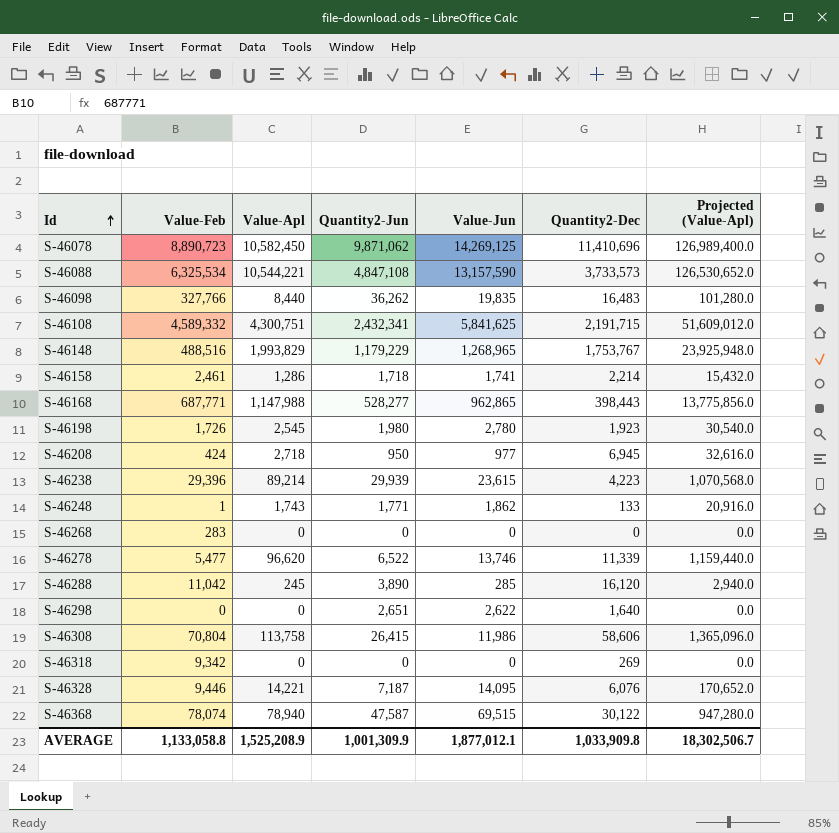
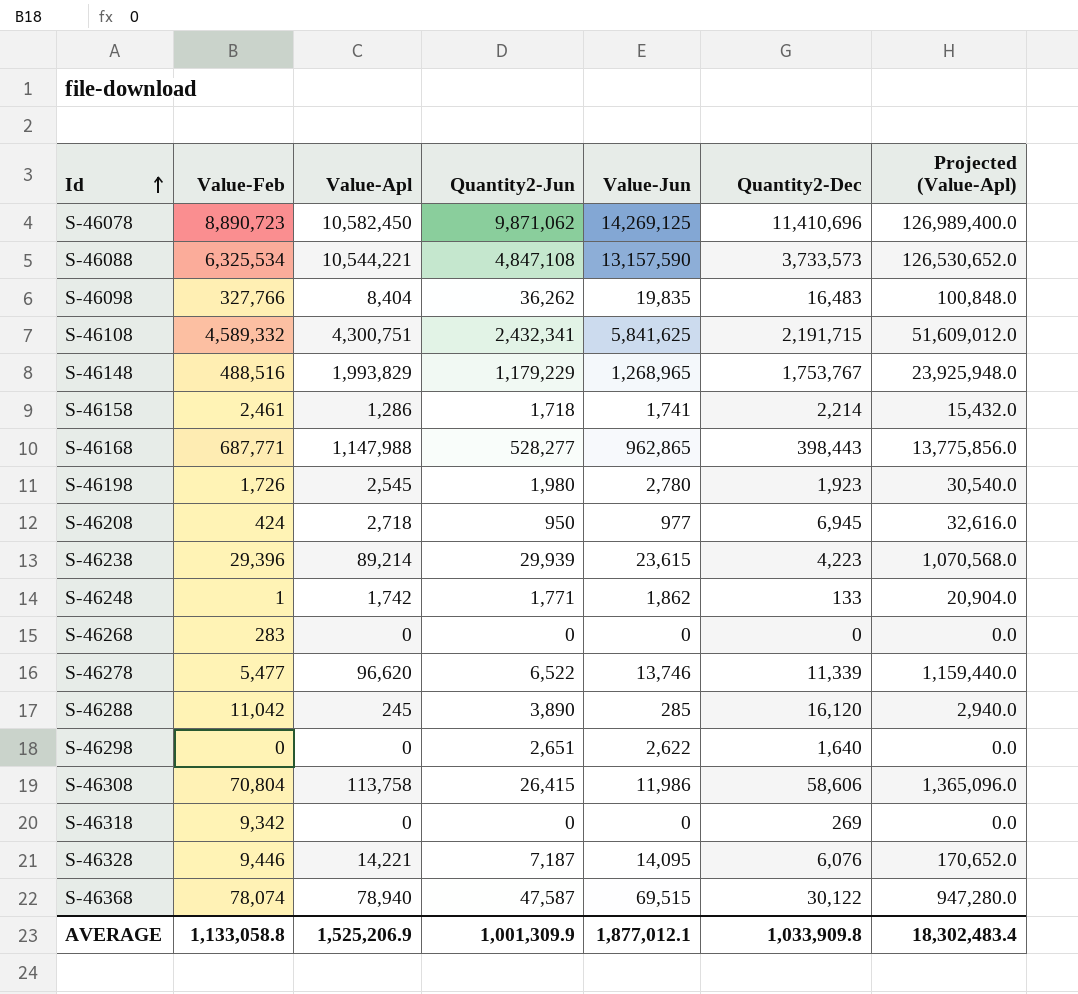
S-46098 | Value-Apl: 8,440 -> 8,404
S-46098 | Projected (Value-Apl): 101,280.0 -> 100,848.0
S-46248 | Value-Apl: 1,743 -> 1,742
S-46248 | Projected (Value-Apl): 20,916.0 -> 20,904.0
AVERAGE | Value-Apl: 1,525,208.9 -> 1,525,206.9
AVERAGE | Projected (Value-Apl): 18,302,506.7 -> 18,302,483.4

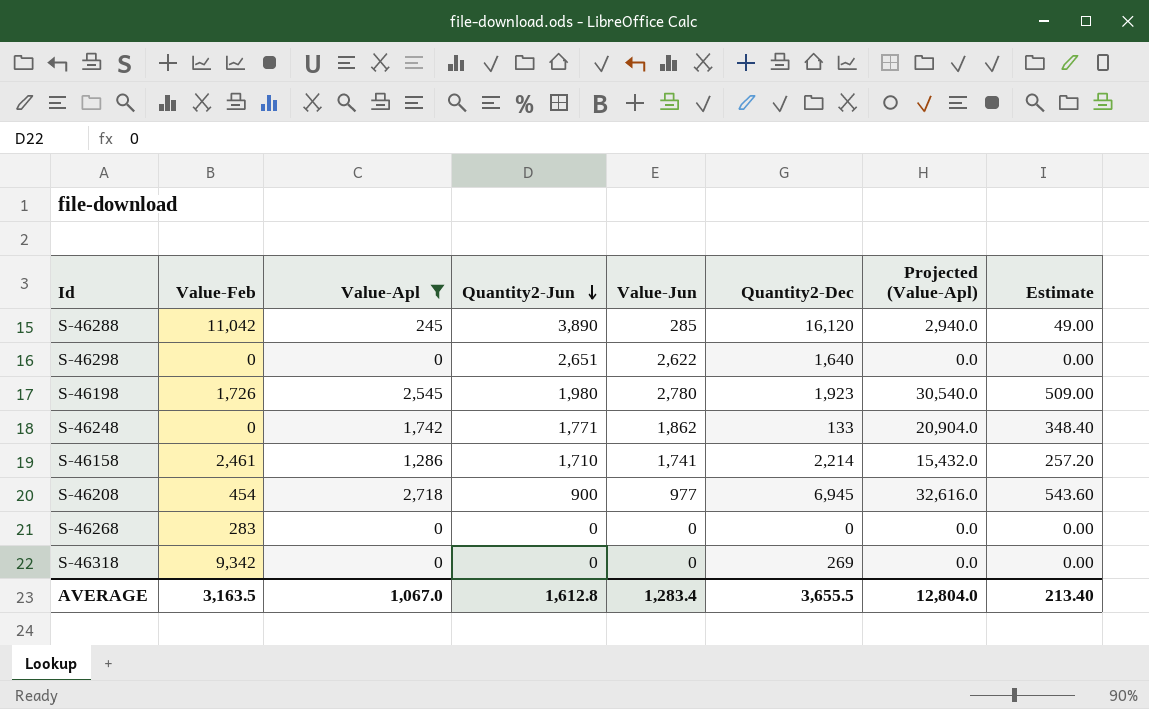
filter: none -> Value-Apl <= 2,718
row order: Id ascending -> Quantity2-Jun descending
column Estimate | formula: none -> [Value-Apl] * 0.2
S-46248 | Value-Feb: 1 -> 0
S-46158 | Quantity2-Jun: 1,718 -> 1,710
S-46208 | Value-Feb: 424 -> 454
S-46208 | Quantity2-Jun: 950 -> 900
AVERAGE | Value-Feb: 1,133,058.8 -> 3,163.5
AVERAGE | Value-Apl: 1,525,206.9 -> 1,067.0
AVERAGE | Quantity2-Jun: 1,001,309.9 -> 1,612.8
AVERAGE | Value-Jun: 1,877,012.1 -> 1,283.4
AVERAGE | Quantity2-Dec: 1,033,909.8 -> 3,655.5
AVERAGE | Projected (Value-Apl): 18,302,483.4 -> 12,804.0

